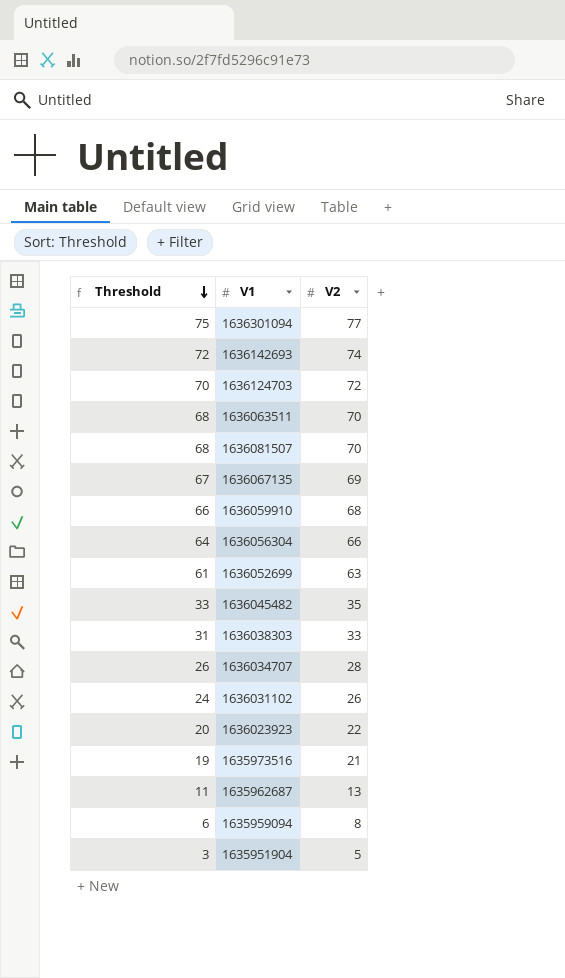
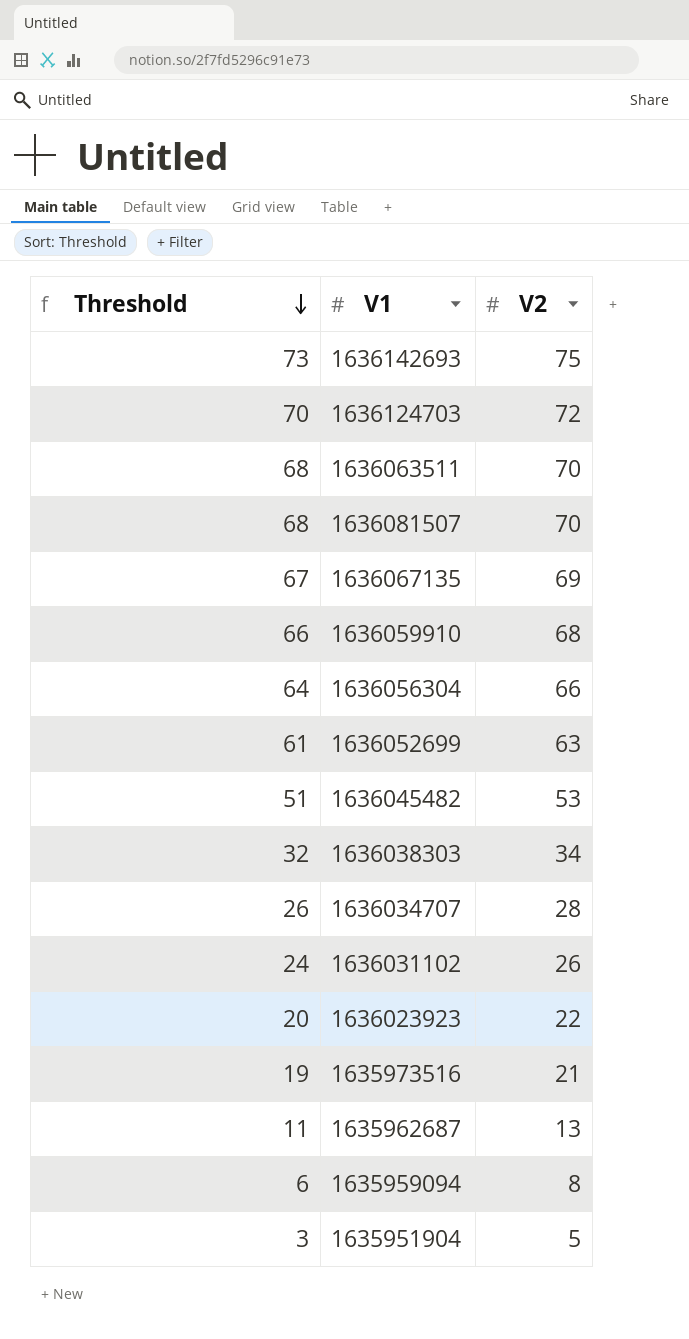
row 1636301094: 75 | 77 -> none
1636142693 | Threshold: 72 -> 73
1636142693 | V2: 74 -> 75
1636045482 | Threshold: 33 -> 51
1636045482 | V2: 35 -> 53
1636038303 | Threshold: 31 -> 32
1636038303 | V2: 33 -> 34

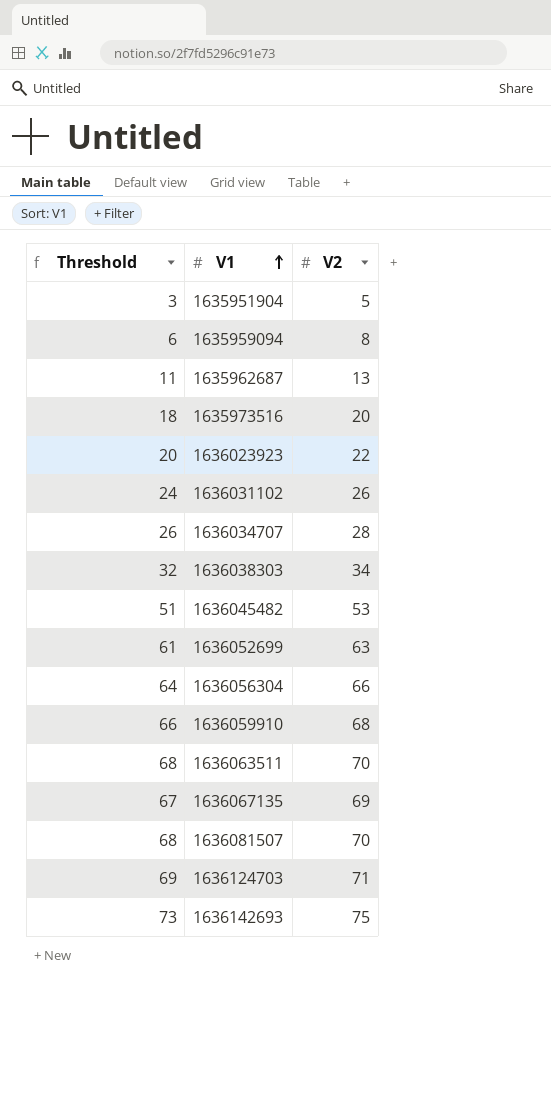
row order: Threshold descending -> V1 ascending
1635973516 | Threshold: 19 -> 18
1635973516 | V2: 21 -> 20
1636124703 | Threshold: 70 -> 69
1636124703 | V2: 72 -> 71

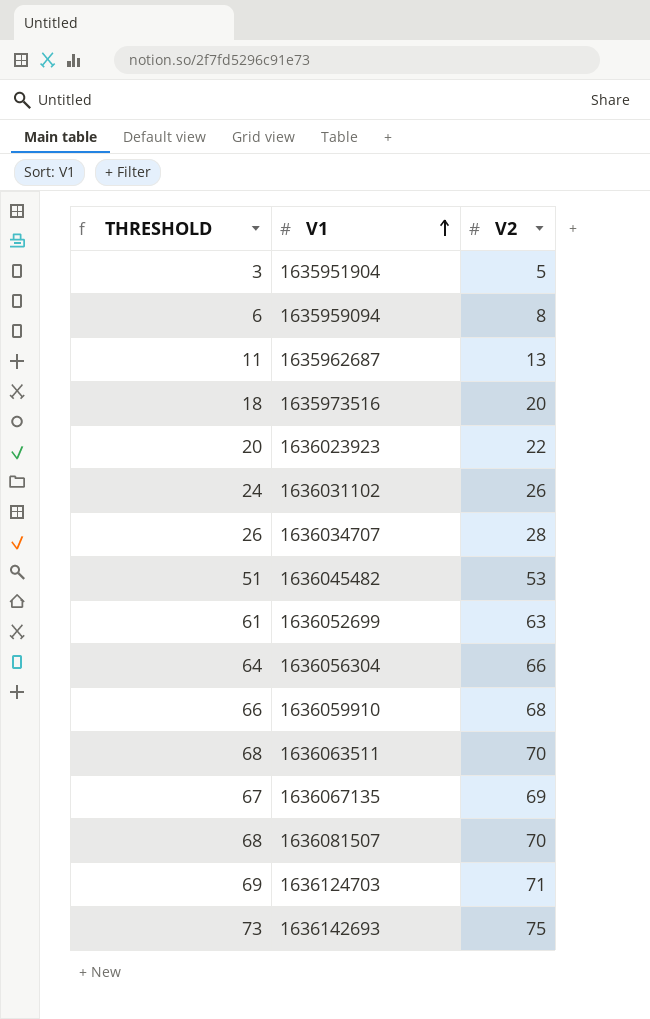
column name: Threshold -> THRESHOLD
row 1636038303: 32 | 34 -> none

